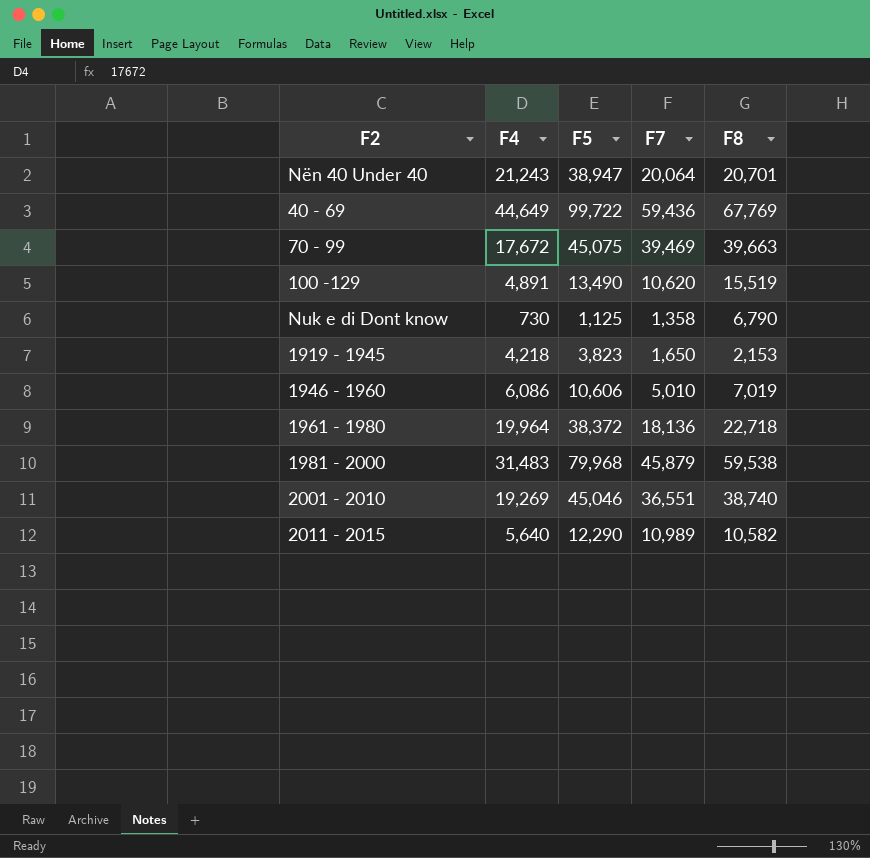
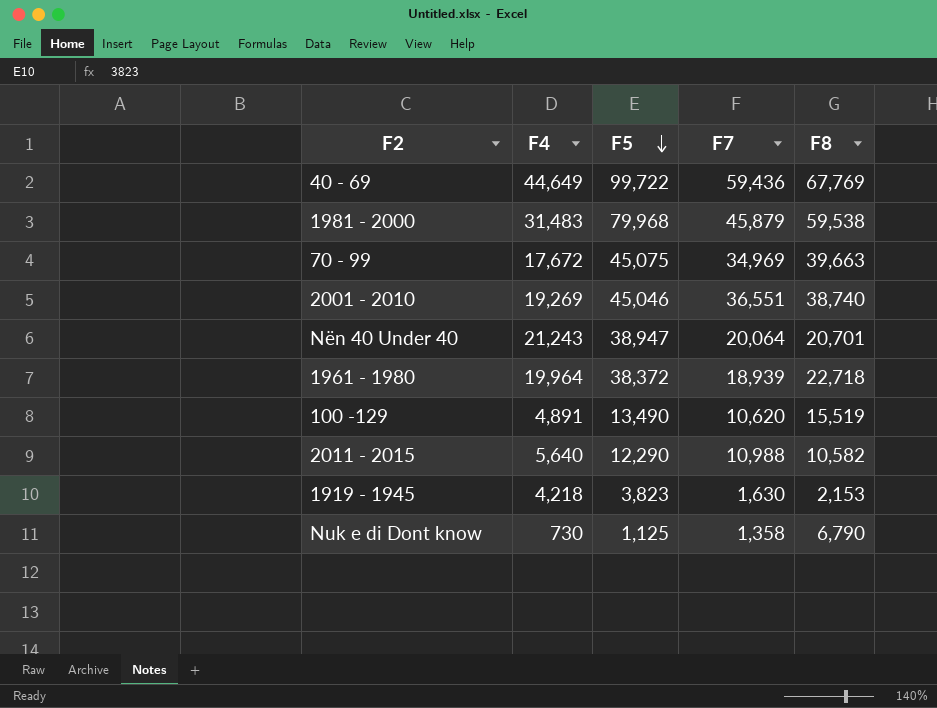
row order: none -> F5 descending
row 1946 - 1960: 6,086 | 10,606 | 5,010 | 7,019 -> none
70 - 99 | F7: 39,469 -> 34,969
1961 - 1980 | F7: 18,136 -> 18,939
2011 - 2015 | F7: 10,989 -> 10,988
1919 - 1945 | F7: 1,650 -> 1,630

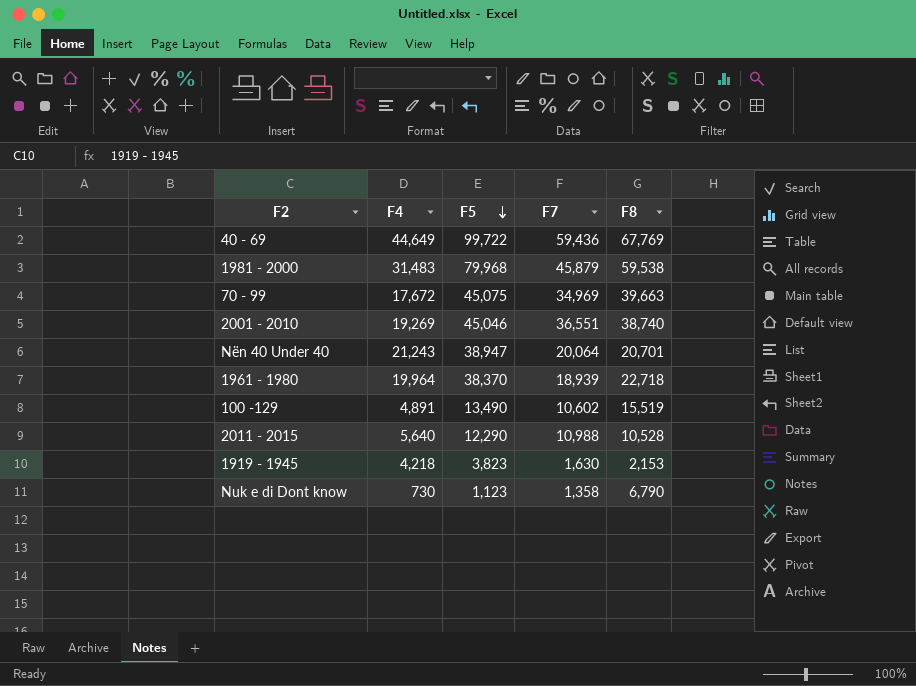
1961 - 1980 | F5: 38,372 -> 38,370
100 -129 | F7: 10,620 -> 10,602
2011 - 2015 | F8: 10,582 -> 10,528
Nuk e di Dont know | F5: 1,125 -> 1,123

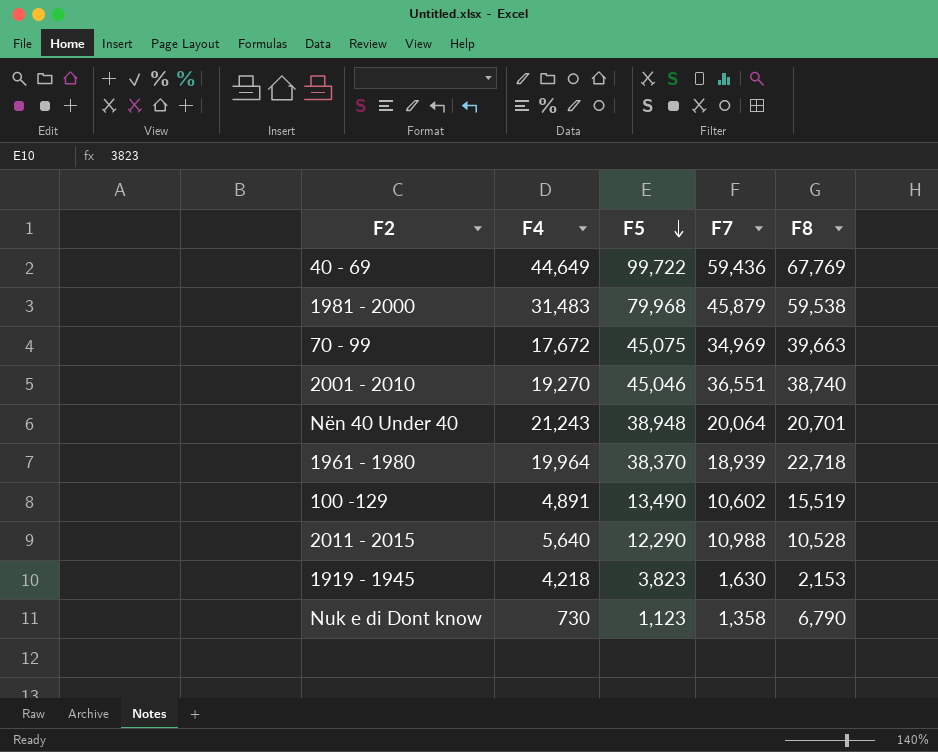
2001 - 2010 | F4: 19,269 -> 19,270
Nën 40 Under 40 | F5: 38,947 -> 38,948

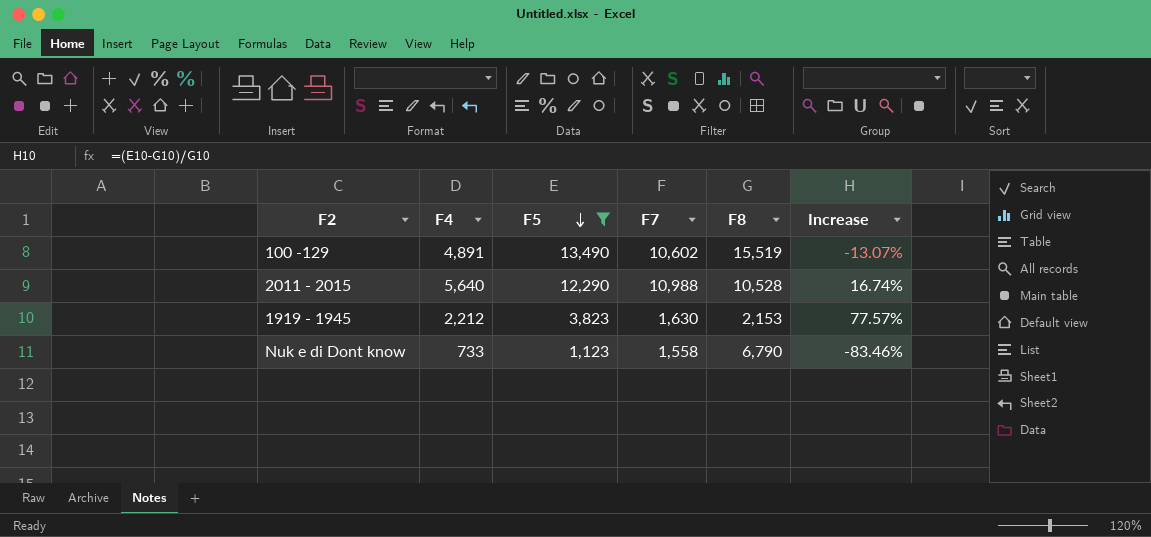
filter: none -> F5 <= 13,490
column Increase | formula: none -> ([F5] - [F8]) / [F8]
1919 - 1945 | F4: 4,218 -> 2,212
Nuk e di Dont know | F4: 730 -> 733
Nuk e di Dont know | F7: 1,358 -> 1,558

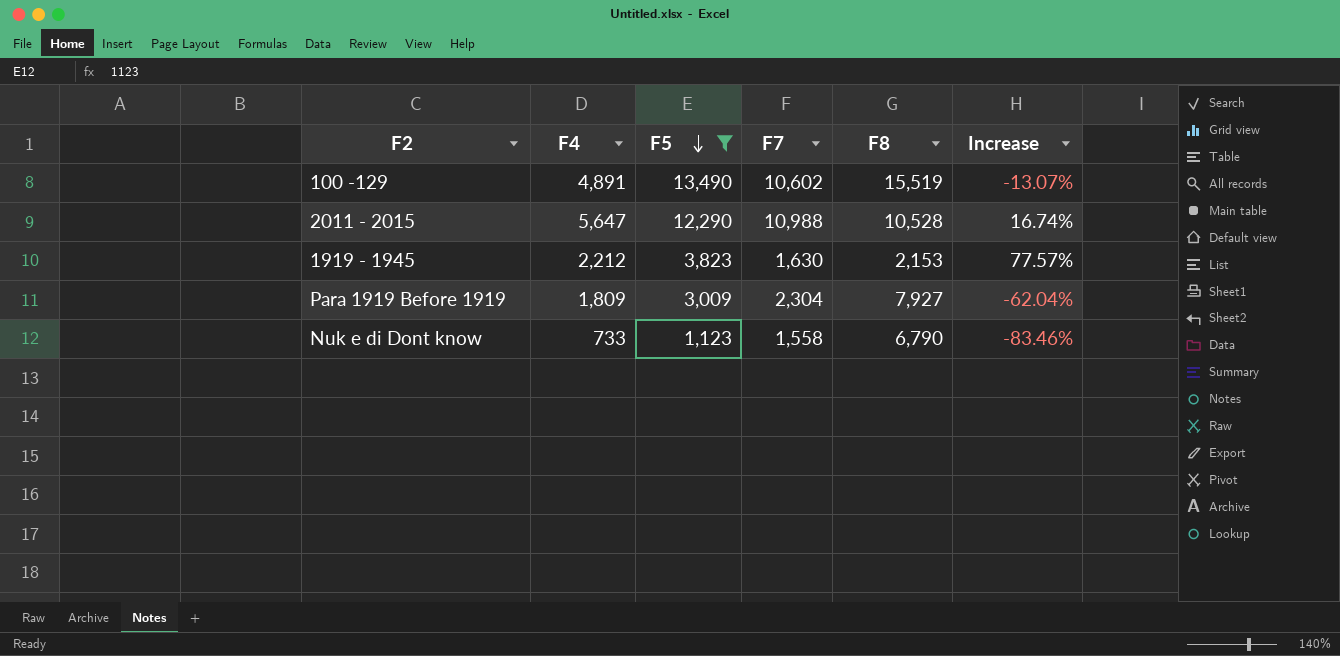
2011 - 2015 | F4: 5,640 -> 5,647
row Para 1919 Before 1919: none -> 1,809 | 3,009 | 2,304 | 7,927 | -62.04%

